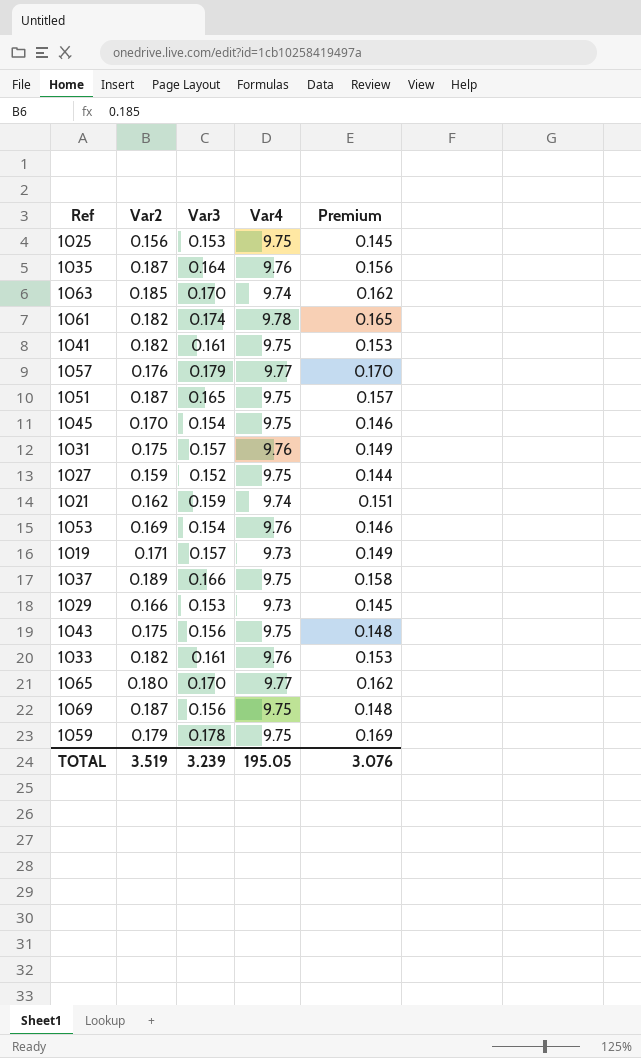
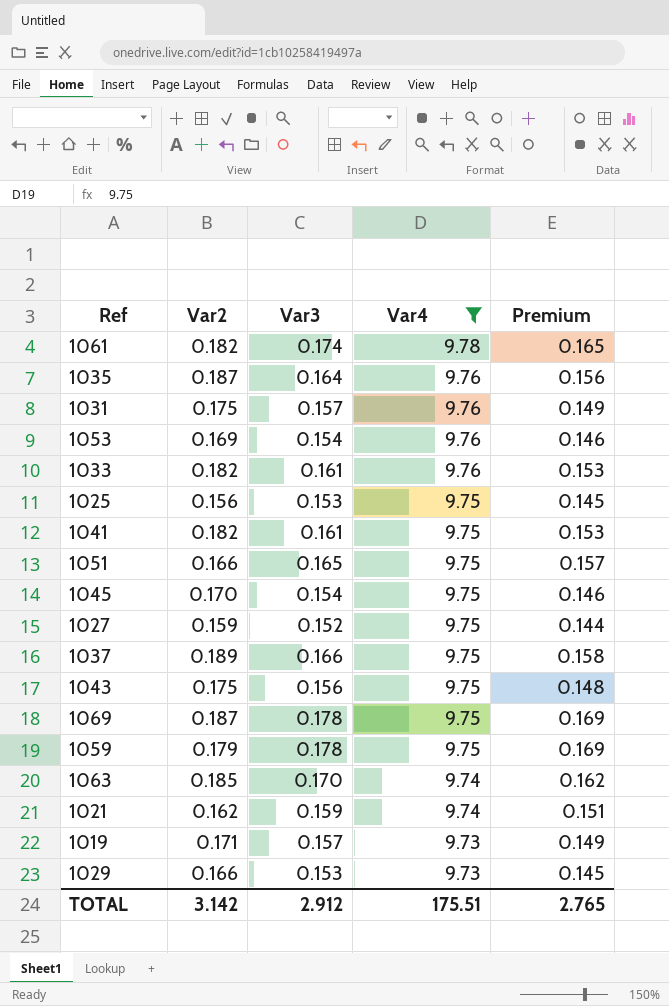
filter: none -> Var4 != 9.77
row order: none -> Var4 descending
1051 | Var2: 0.187 -> 0.166
1069 | Var3: 0.156 -> 0.178
1069 | Premium: 0.148 -> 0.169
TOTAL | Var2: 3.519 -> 3.142
TOTAL | Var3: 3.239 -> 2.912
TOTAL | Var4: 195.05 -> 175.51
TOTAL | Premium: 3.076 -> 2.765

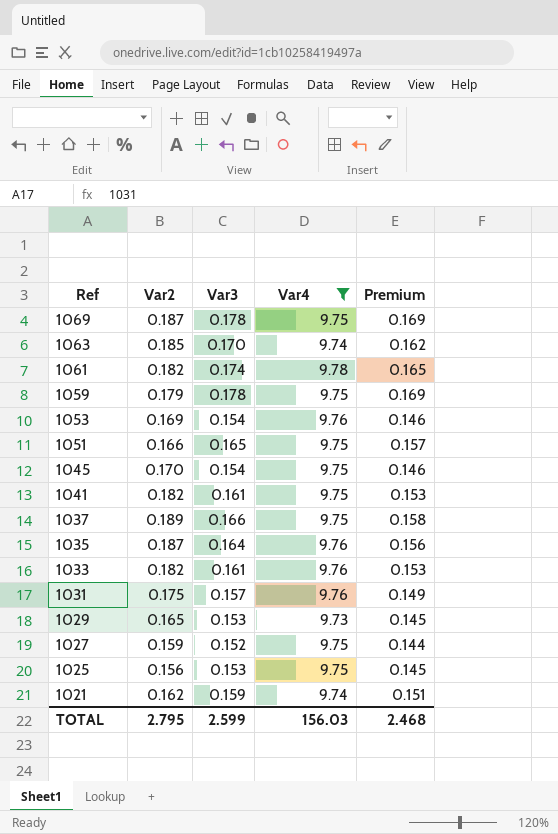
row order: Var4 descending -> Ref descending
row 1043: 0.175 | 0.156 | 9.75 | 0.148 -> none
row 1019: 0.171 | 0.157 | 9.73 | 0.149 -> none
1029 | Var2: 0.166 -> 0.165
TOTAL | Var2: 3.142 -> 2.795
TOTAL | Var3: 2.912 -> 2.599
TOTAL | Var4: 175.51 -> 156.03
TOTAL | Premium: 2.765 -> 2.468

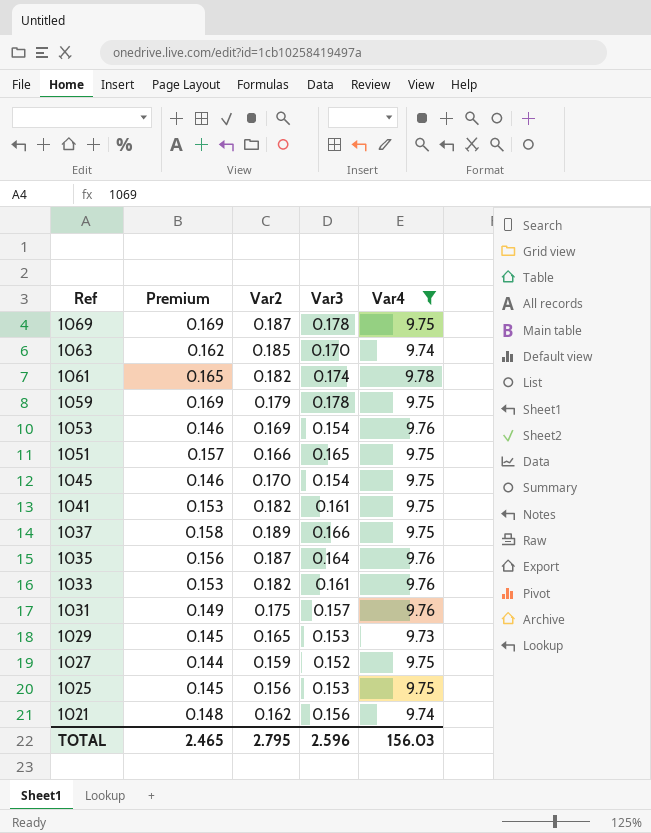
column Premium | position: 5 -> 2
1021 | Premium: 0.151 -> 0.148
1021 | Var3: 0.159 -> 0.156
TOTAL | Premium: 2.468 -> 2.465
TOTAL | Var3: 2.599 -> 2.596

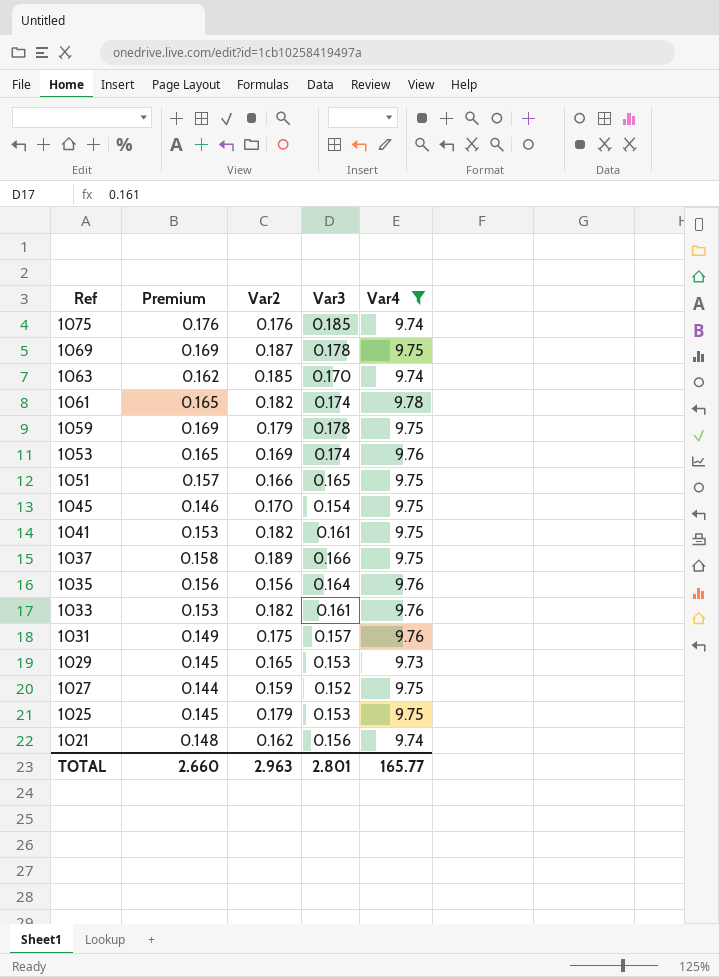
row 1075: none -> 0.176 | 0.176 | 0.185 | 9.74
1053 | Premium: 0.146 -> 0.165
1053 | Var3: 0.154 -> 0.174
1035 | Var2: 0.187 -> 0.156
1025 | Var2: 0.156 -> 0.179
TOTAL | Premium: 2.465 -> 2.660
TOTAL | Var2: 2.795 -> 2.963
TOTAL | Var3: 2.596 -> 2.801
TOTAL | Var4: 156.03 -> 165.77

